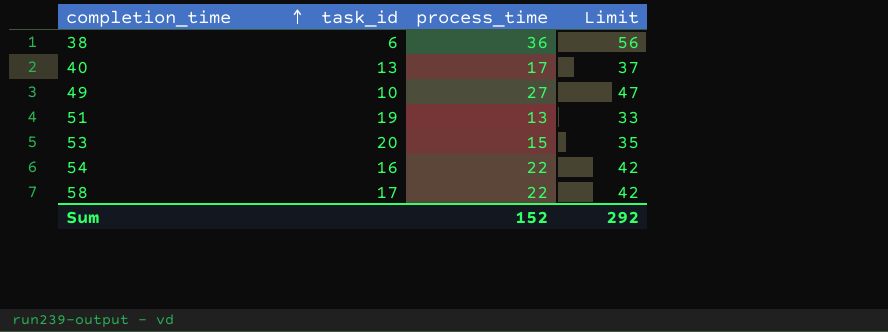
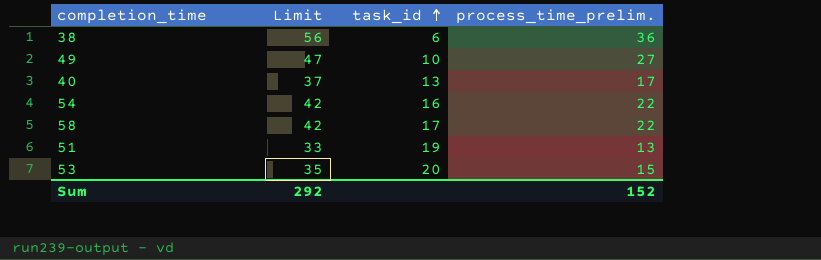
row order: completion_time ascending -> task_id ascending
column Limit | position: 4 -> 2
column name: process_time -> process_time_prelim.

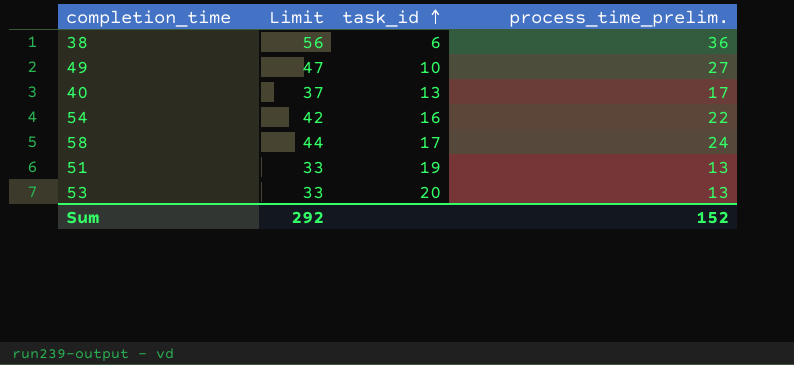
58 | Limit: 42 -> 44
58 | process_time_prelim.: 22 -> 24
53 | Limit: 35 -> 33
53 | process_time_prelim.: 15 -> 13

